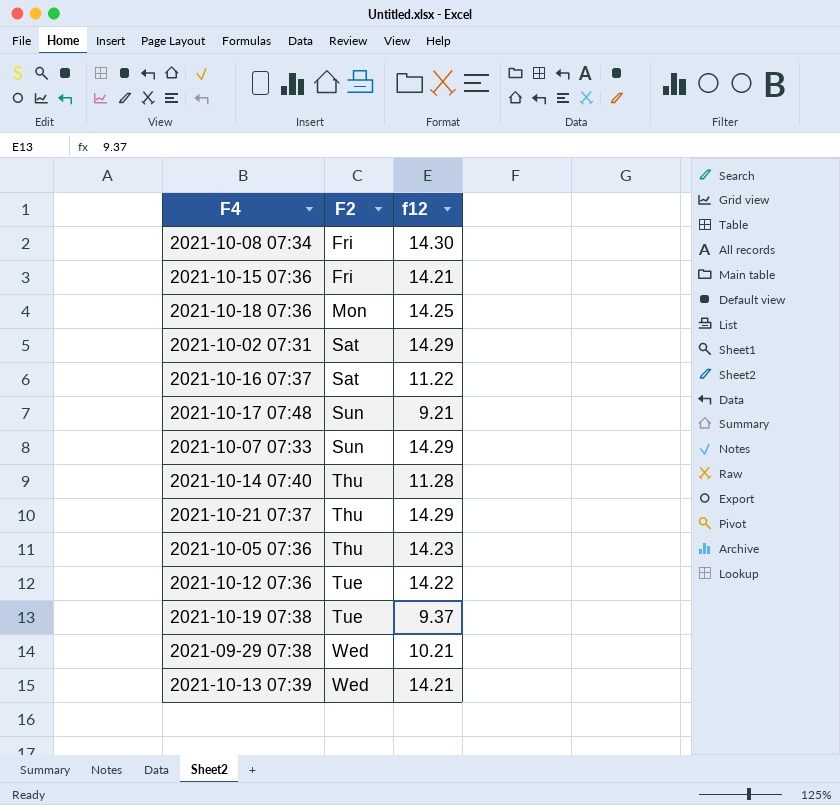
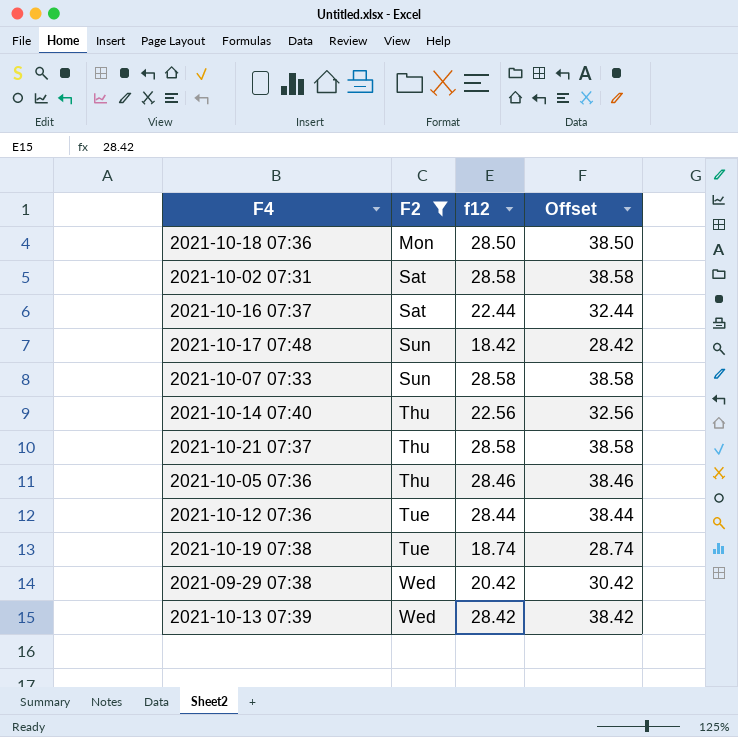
filter: none -> F2 != Fri
column Offset | formula: none -> [f12] + 10
2021-10-18 07:36 | f12: 14.25 -> 28.50
2021-10-02 07:31 | f12: 14.29 -> 28.58
2021-10-16 07:37 | f12: 11.22 -> 22.44
2021-10-17 07:48 | f12: 9.21 -> 18.42
2021-10-07 07:33 | f12: 14.29 -> 28.58
2021-10-14 07:40 | f12: 11.28 -> 22.56
2021-10-21 07:37 | f12: 14.29 -> 28.58
2021-10-05 07:36 | f12: 14.23 -> 28.46
2021-10-12 07:36 | f12: 14.22 -> 28.44
2021-10-19 07:38 | f12: 9.37 -> 18.74
2021-09-29 07:38 | f12: 10.21 -> 20.42
2021-10-13 07:39 | f12: 14.21 -> 28.42

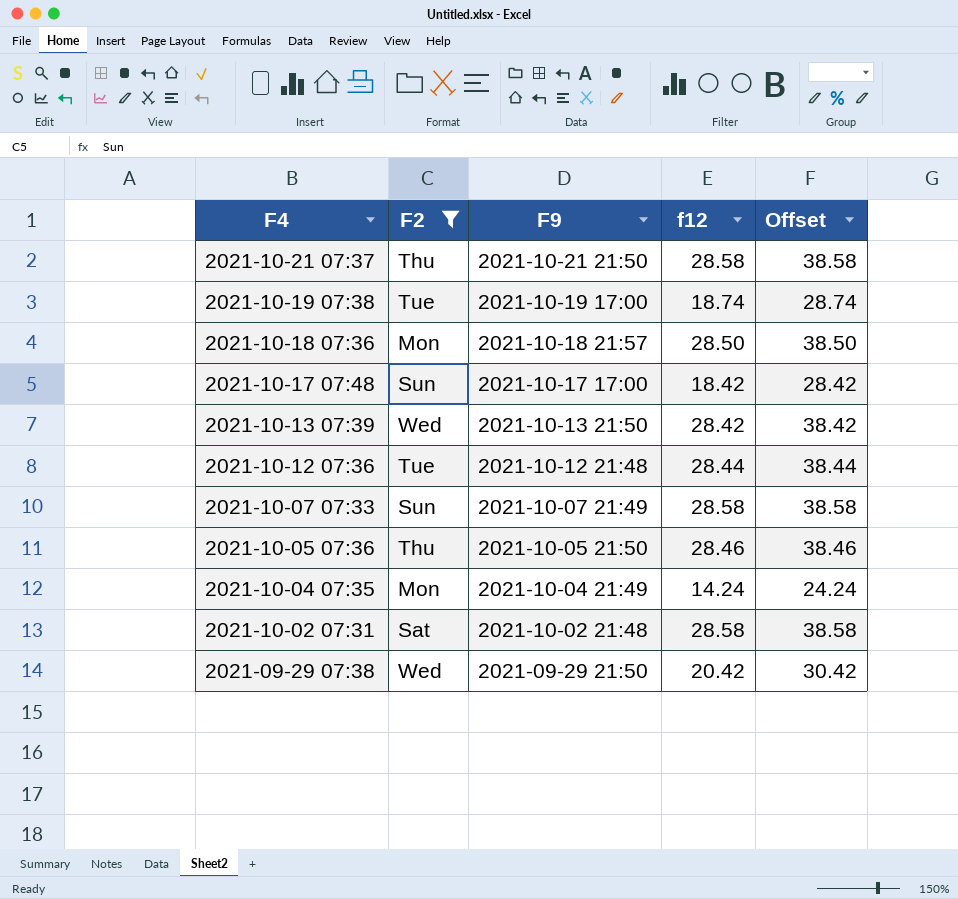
row order: F2 ascending -> F4 descending
column F9 | position: none -> 3
row 2021-10-16 07:37: Sat | 22.44 | 32.44 -> none
row 2021-10-14 07:40: Thu | 22.56 | 32.56 -> none
row 2021-10-04 07:35: none -> Mon | 2021-10-04 21:49 | 14.24 | 24.24

